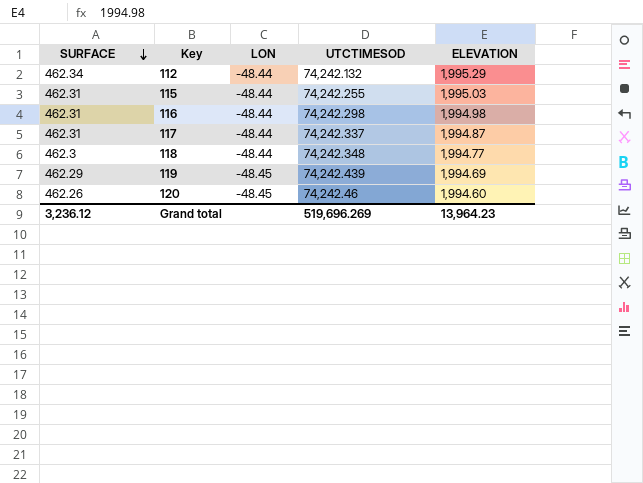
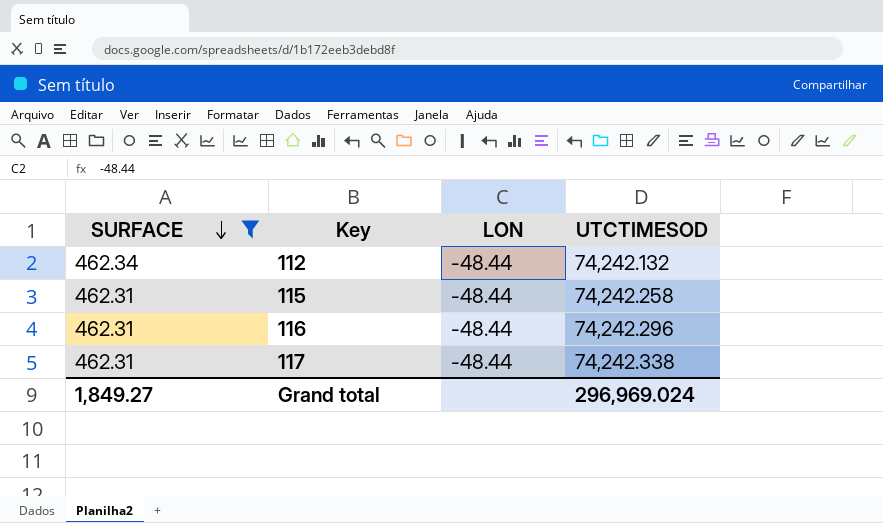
filter: none -> SURFACE >= 462.31
column ELEVATION | position: 5 -> none
115 | UTCTIMESOD: 74,242.255 -> 74,242.258
116 | UTCTIMESOD: 74,242.298 -> 74,242.296
117 | UTCTIMESOD: 74,242.337 -> 74,242.338
Grand total | SURFACE: 3,236.12 -> 1,849.27
Grand total | UTCTIMESOD: 519,696.269 -> 296,969.024

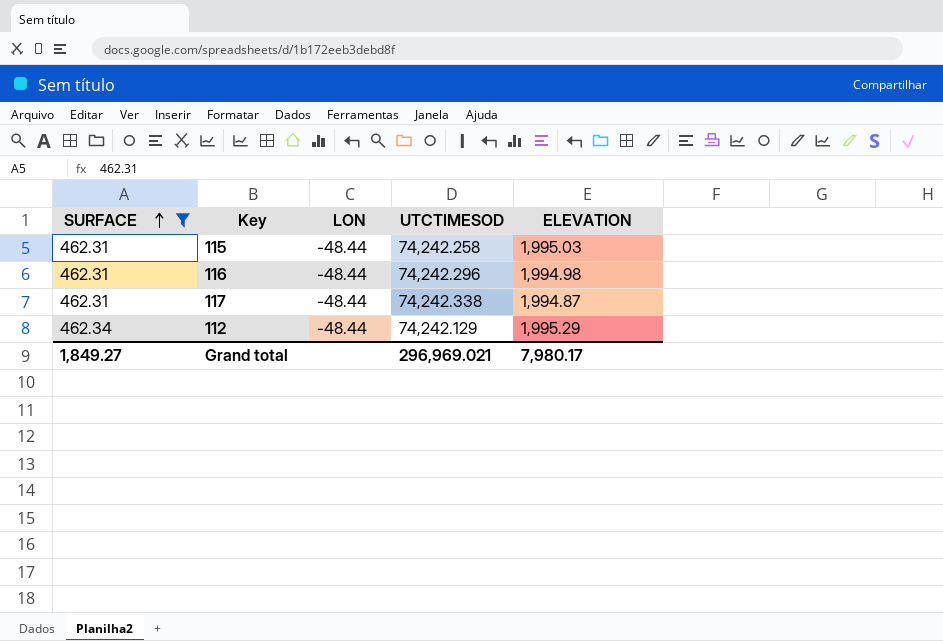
row order: SURFACE descending -> SURFACE ascending
column ELEVATION | position: none -> 5
112 | UTCTIMESOD: 74,242.132 -> 74,242.129
Grand total | UTCTIMESOD: 296,969.024 -> 296,969.021

